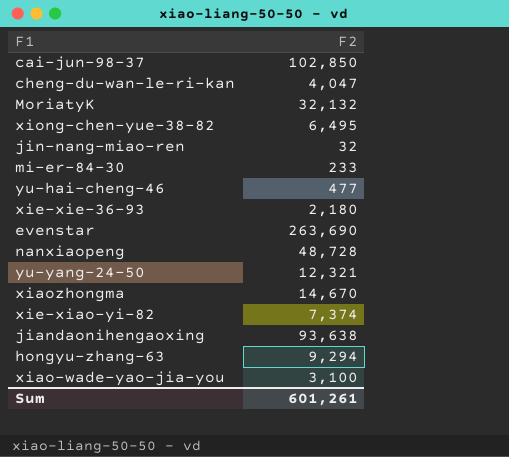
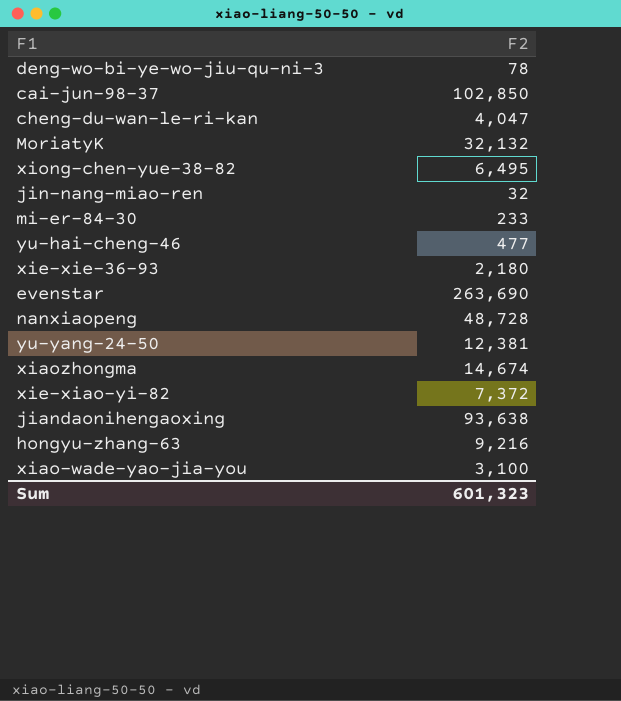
row deng-wo-bi-ye-wo-jiu-qu-ni-3: none -> 78
yu-yang-24-50 | F2: 12,321 -> 12,381
xiaozhongma | F2: 14,670 -> 14,674
xie-xiao-yi-82 | F2: 7,374 -> 7,372
hongyu-zhang-63 | F2: 9,294 -> 9,216
Sum | F2: 601,261 -> 601,323

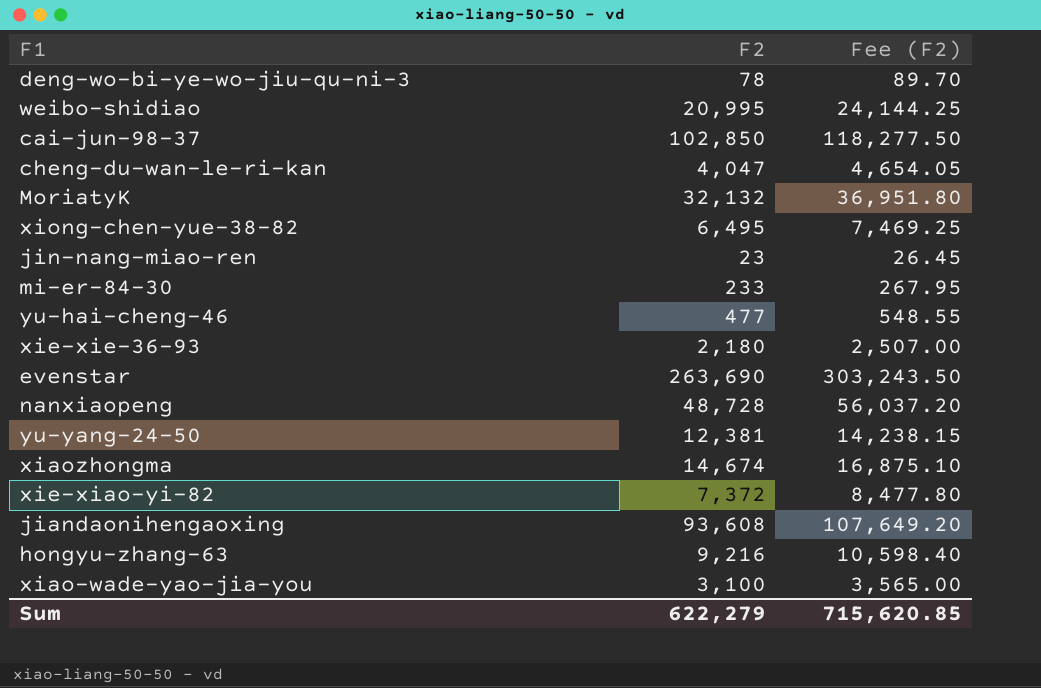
column Fee (F2) | formula: none -> [F2] * 1.15
row weibo-shidiao: none -> 20,995 | 24,144.25
jin-nang-miao-ren | F2: 32 -> 23
jiandaonihengaoxing | F2: 93,638 -> 93,608
Sum | F2: 601,323 -> 622,279

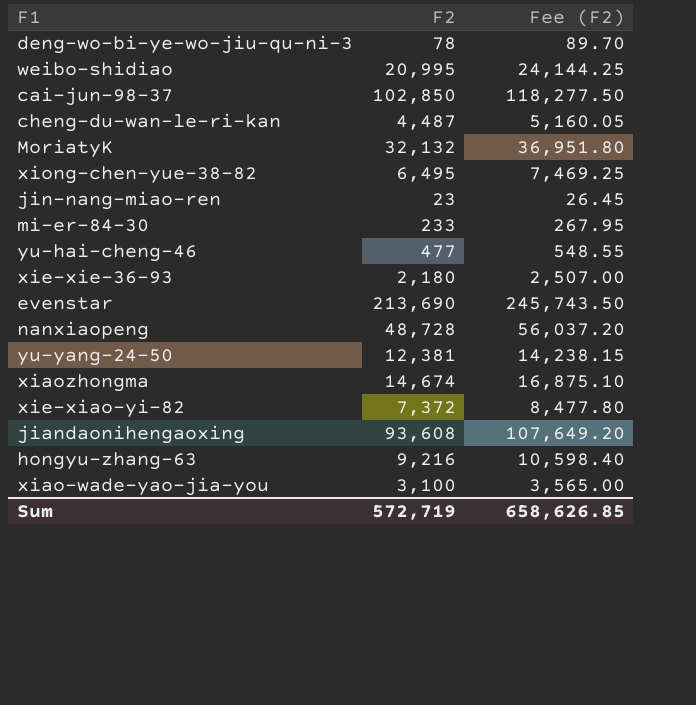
cheng-du-wan-le-ri-kan | F2: 4,047 -> 4,487
cheng-du-wan-le-ri-kan | Fee (F2): 4,654.05 -> 5,160.05
evenstar | F2: 263,690 -> 213,690
evenstar | Fee (F2): 303,243.50 -> 245,743.50
Sum | F2: 622,279 -> 572,719
Sum | Fee (F2): 715,620.85 -> 658,626.85

